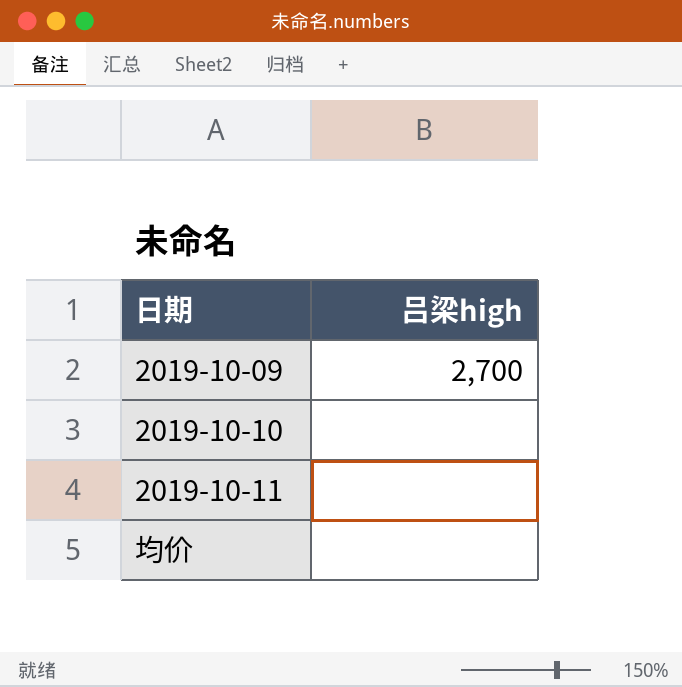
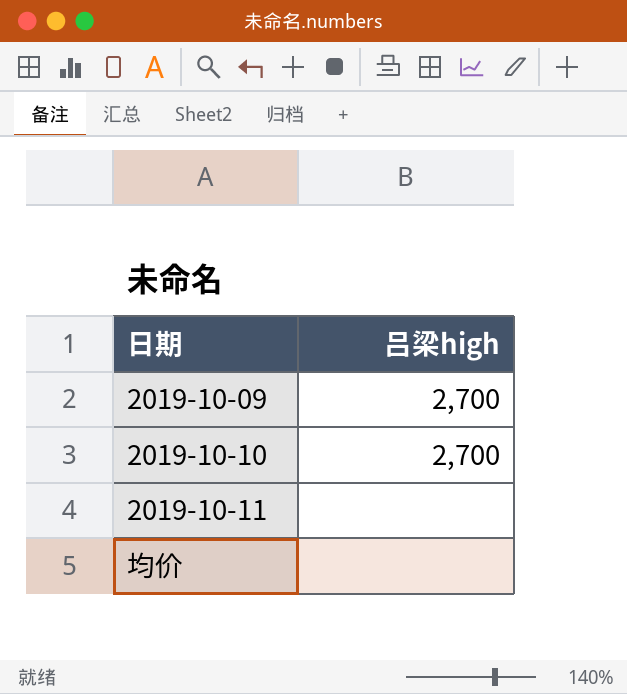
2019-10-10 | 吕梁high: none -> 2,700

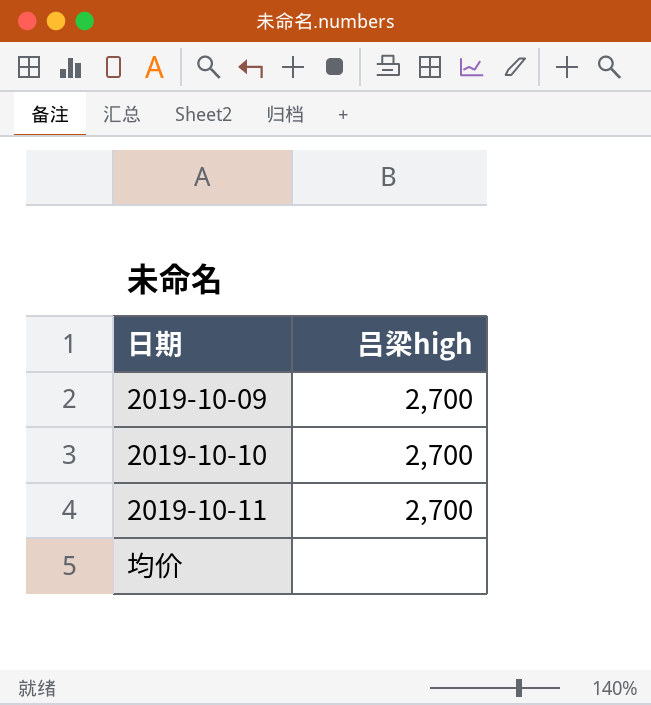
2019-10-11 | 吕梁high: none -> 2,700

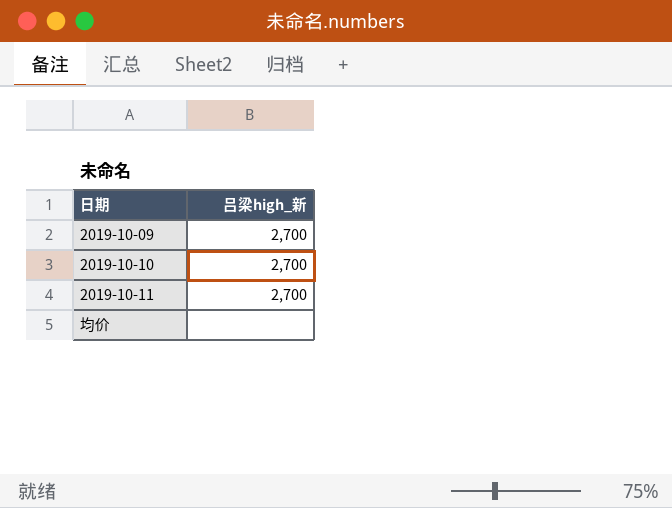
column name: 吕梁high -> 吕梁high_新

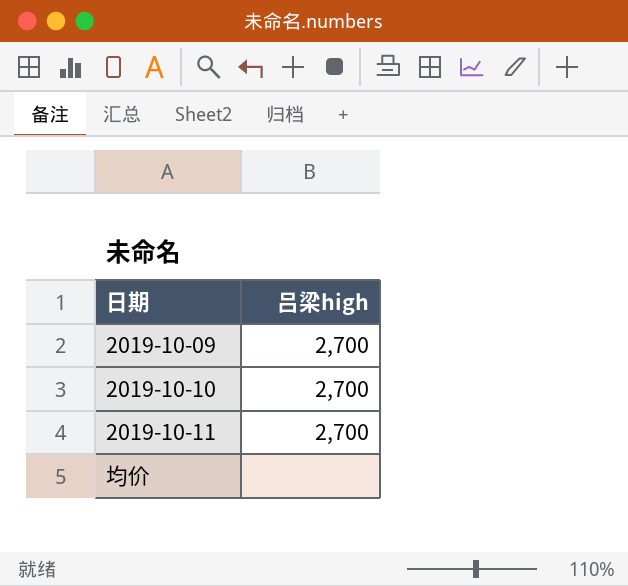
column name: 吕梁high_新 -> 吕梁high

